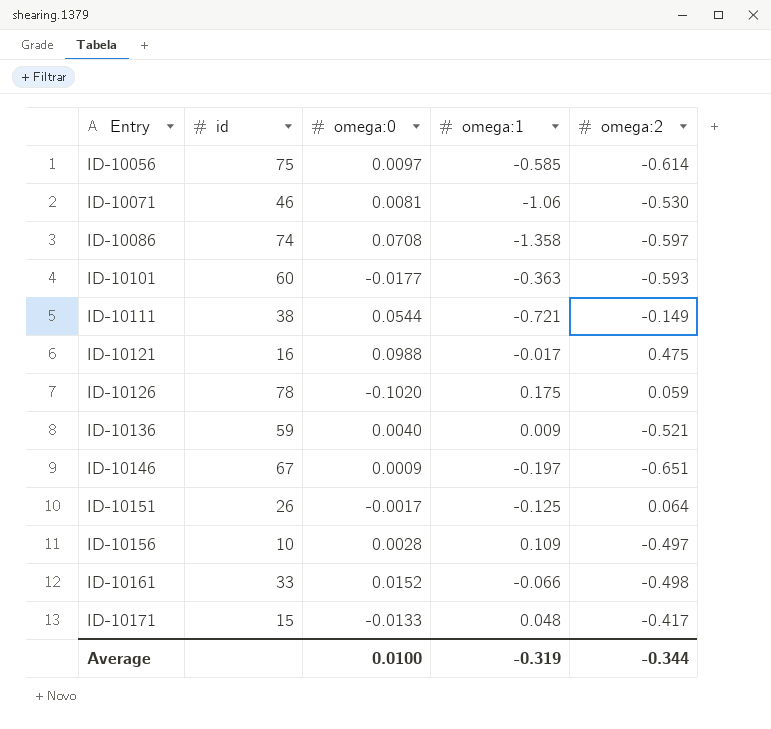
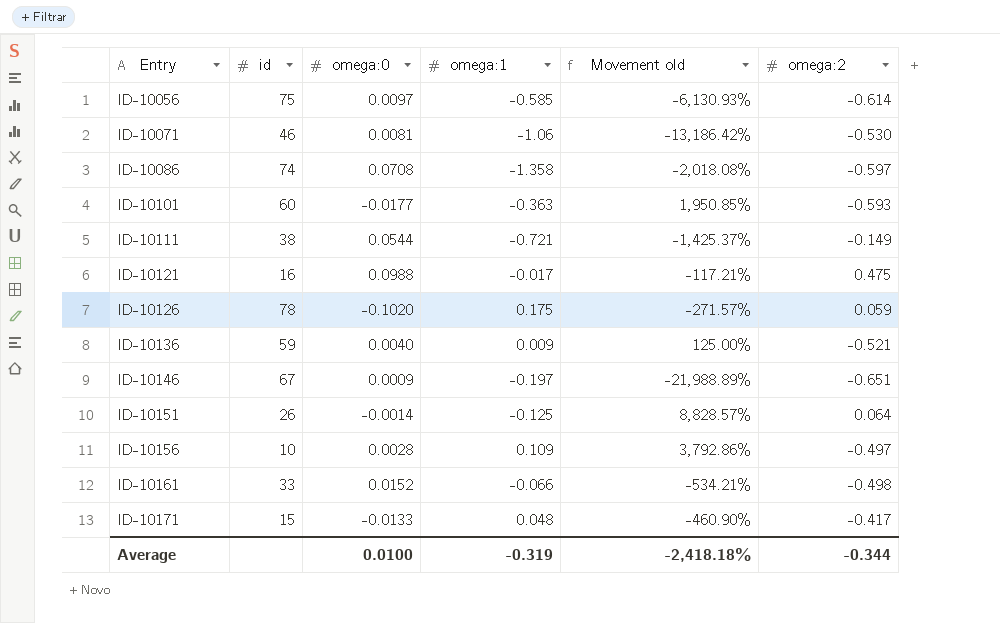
column Movement old | formula: none -> ([omega:1] - [omega:0]) / [omega:0]
ID-10151 | omega:0: -0.0017 -> -0.0014

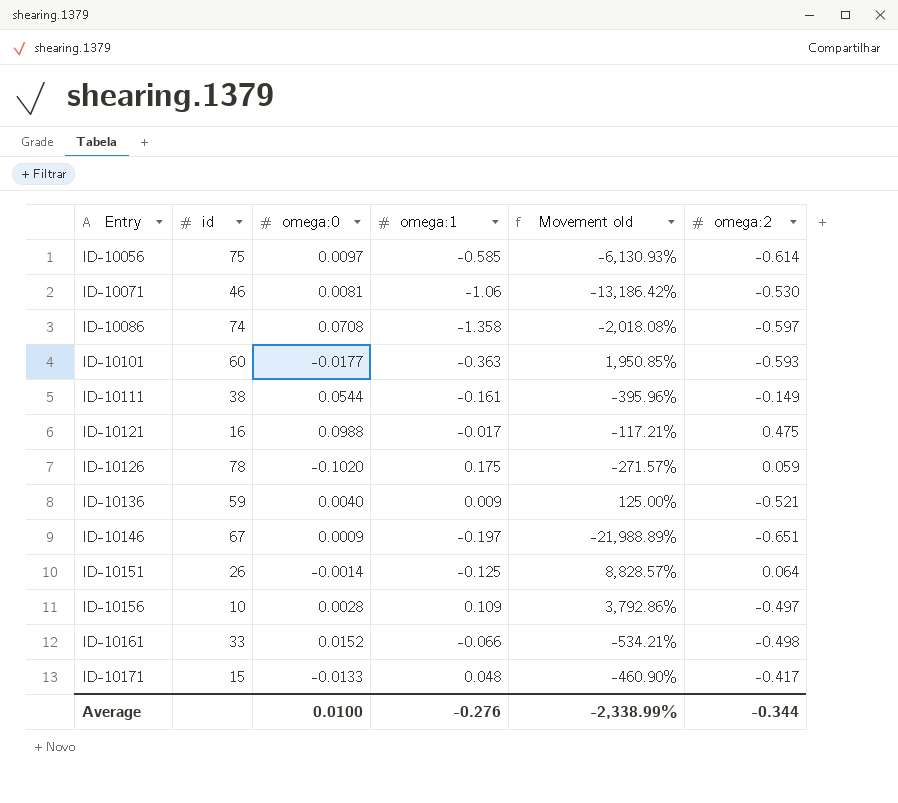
ID-10111 | omega:1: -0.721 -> -0.161
ID-10111 | Movement old: -1,425.37% -> -395.96%
Average | omega:1: -0.319 -> -0.276
Average | Movement old: -2,418.18% -> -2,338.99%

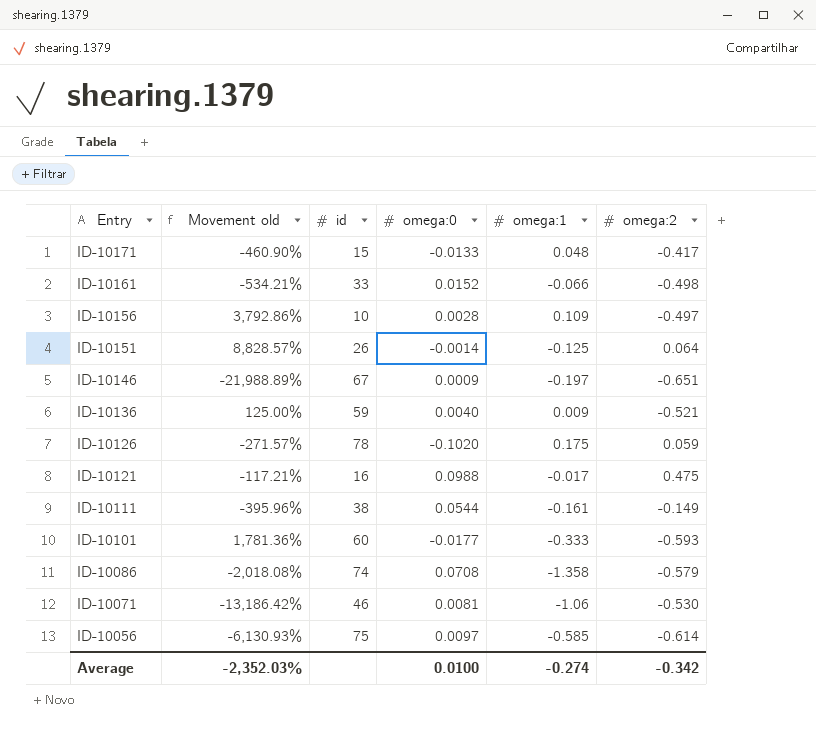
row order: Entry ascending -> Entry descending
column Movement old | position: 5 -> 2
ID-10101 | Movement old: 1,950.85% -> 1,781.36%
ID-10101 | omega:1: -0.363 -> -0.333
ID-10086 | omega:2: -0.597 -> -0.579
Average | Movement old: -2,338.99% -> -2,352.03%
Average | omega:1: -0.276 -> -0.274
Average | omega:2: -0.344 -> -0.342

